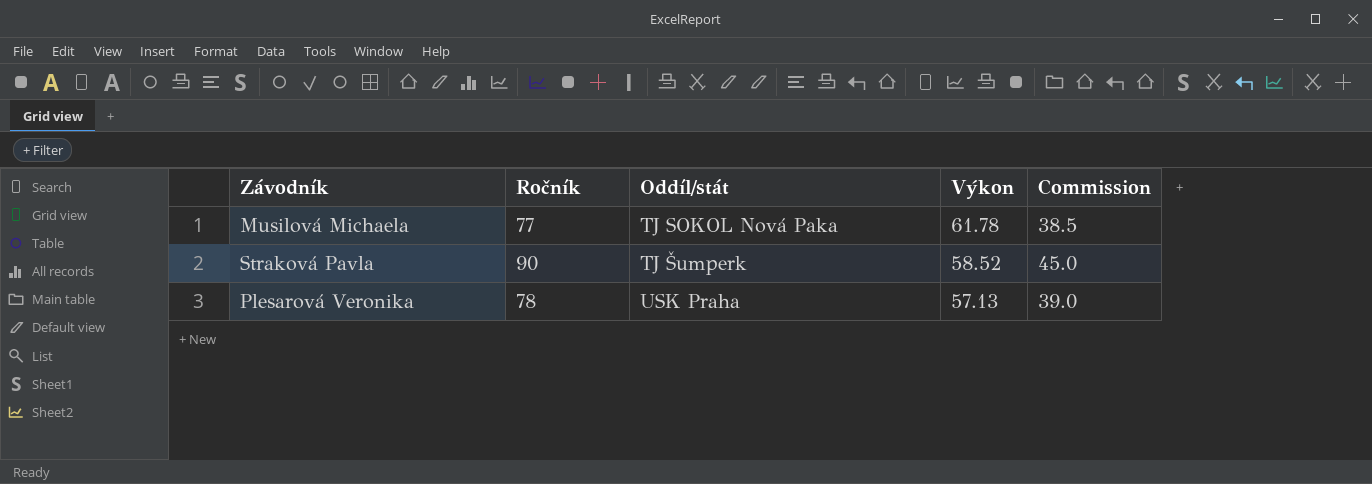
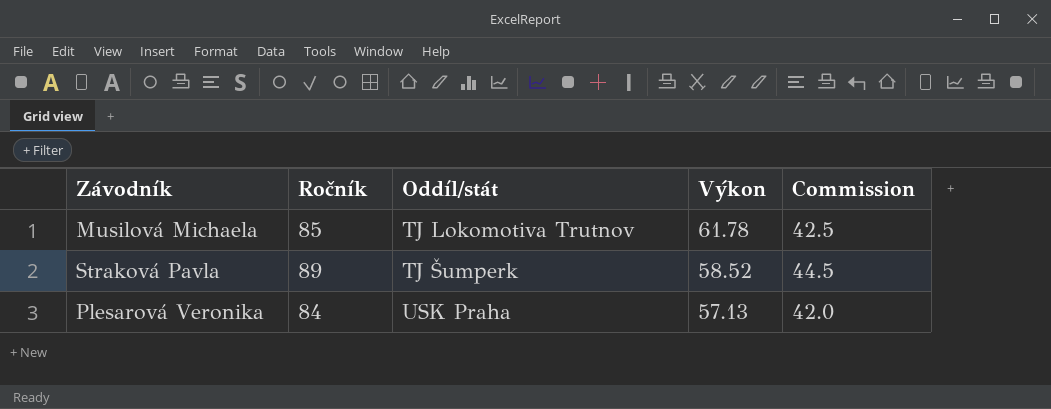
Musilová Michaela | Ročník: 77 -> 85
Musilová Michaela | Oddíl/stát: TJ SOKOL Nová Paka -> TJ Lokomotiva Trutnov
Musilová Michaela | Commission: 38.5 -> 42.5
Straková Pavla | Ročník: 90 -> 89
Straková Pavla | Commission: 45.0 -> 44.5
Plesarová Veronika | Ročník: 78 -> 84
Plesarová Veronika | Commission: 39.0 -> 42.0

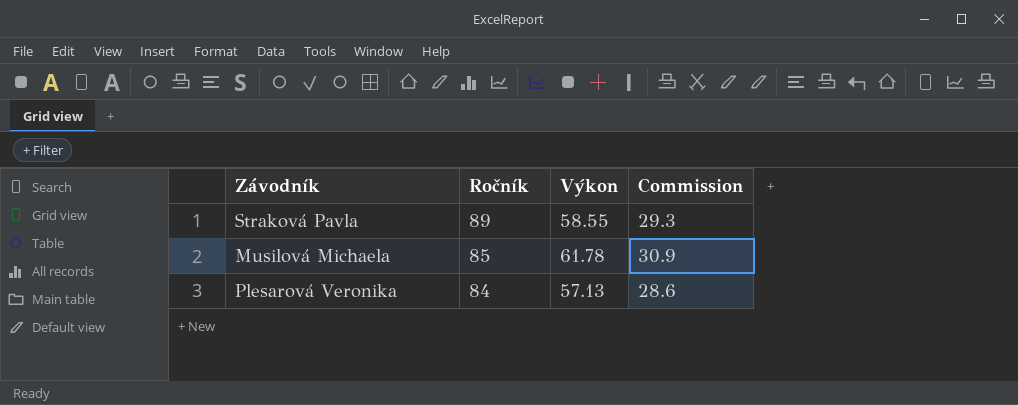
row order: Oddíl/stát ascending -> Ročník descending
column Oddíl/stát | position: 3 -> none
column Commission | formula: [Ročník] * 0.5 -> [Výkon] * 0.5
Straková Pavla | Výkon: 58.52 -> 58.55

